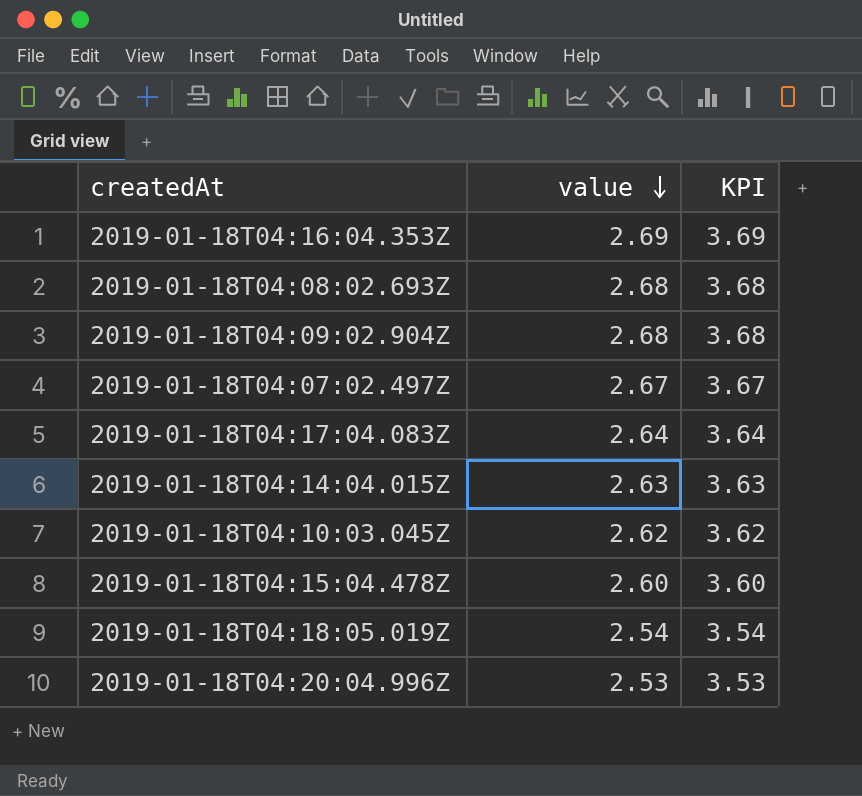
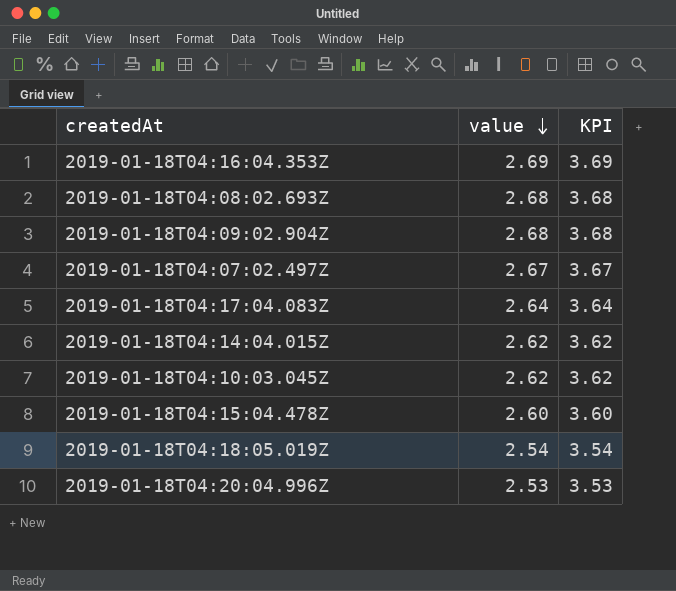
2019-01-18T04:14:04.015Z | value: 2.63 -> 2.62
2019-01-18T04:14:04.015Z | KPI: 3.63 -> 3.62

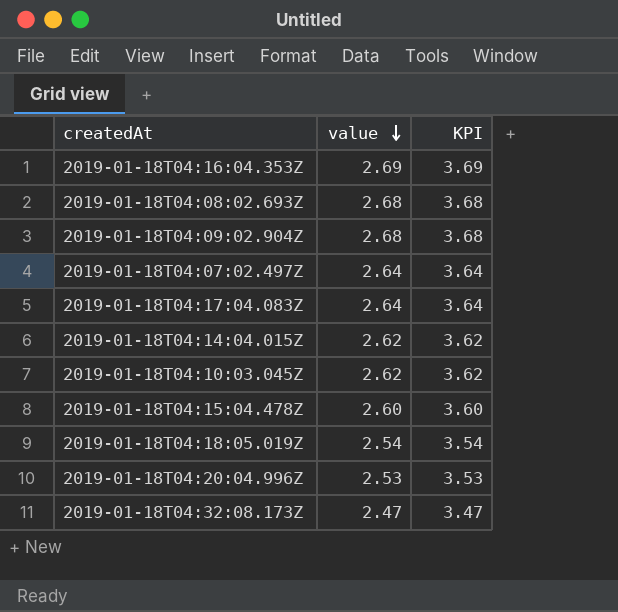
2019-01-18T04:07:02.497Z | value: 2.67 -> 2.64
2019-01-18T04:07:02.497Z | KPI: 3.67 -> 3.64
row 2019-01-18T04:32:08.173Z: none -> 2.47 | 3.47

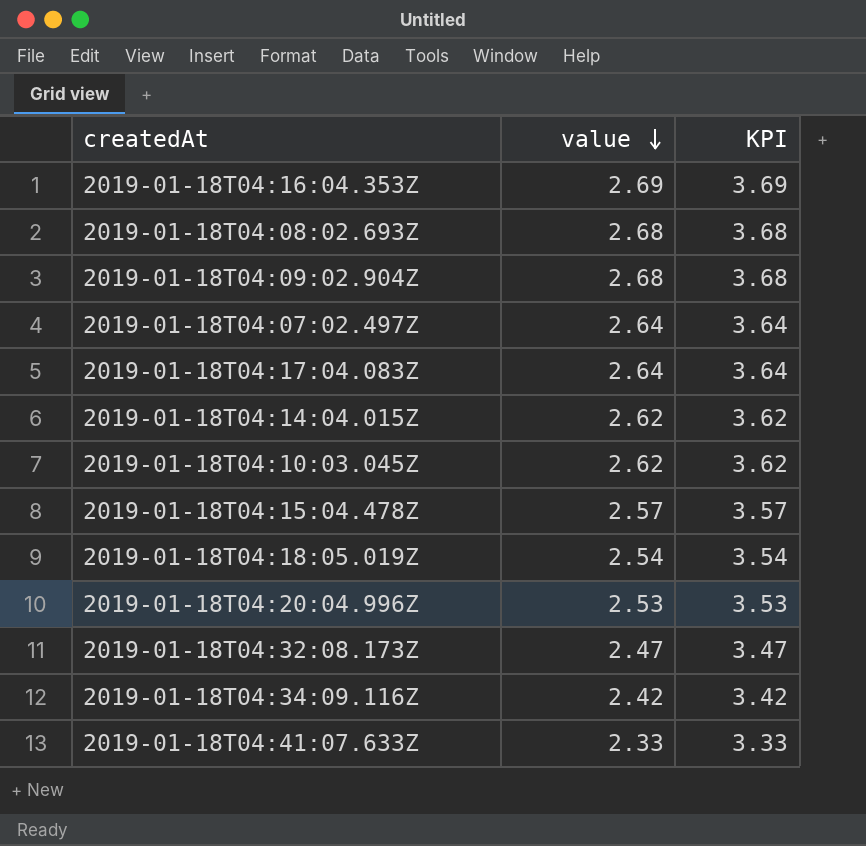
2019-01-18T04:15:04.478Z | value: 2.60 -> 2.57
2019-01-18T04:15:04.478Z | KPI: 3.60 -> 3.57
row 2019-01-18T04:34:09.116Z: none -> 2.42 | 3.42
row 2019-01-18T04:41:07.633Z: none -> 2.33 | 3.33

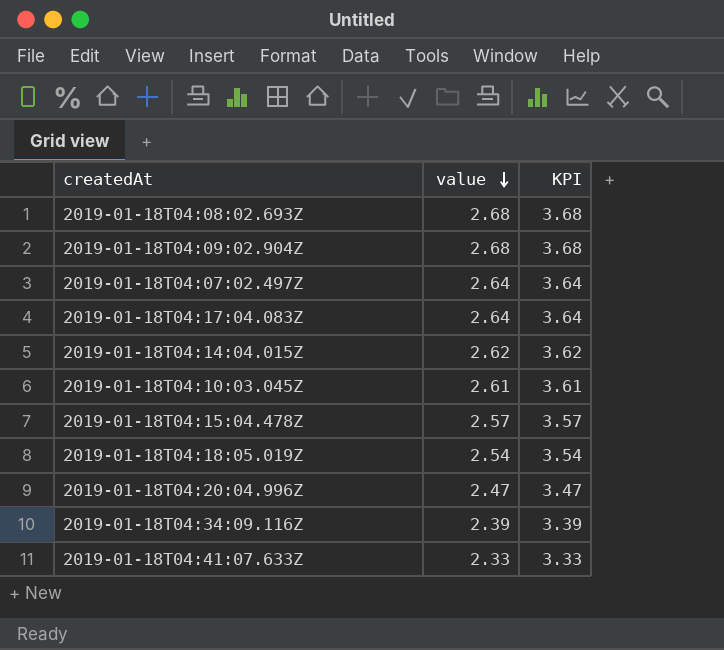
row 2019-01-18T04:16:04.353Z: 2.69 | 3.69 -> none
row 2019-01-18T04:32:08.173Z: 2.47 | 3.47 -> none
2019-01-18T04:10:03.045Z | value: 2.62 -> 2.61
2019-01-18T04:10:03.045Z | KPI: 3.62 -> 3.61
2019-01-18T04:20:04.996Z | value: 2.53 -> 2.47
2019-01-18T04:20:04.996Z | KPI: 3.53 -> 3.47
2019-01-18T04:34:09.116Z | value: 2.42 -> 2.39
2019-01-18T04:34:09.116Z | KPI: 3.42 -> 3.39

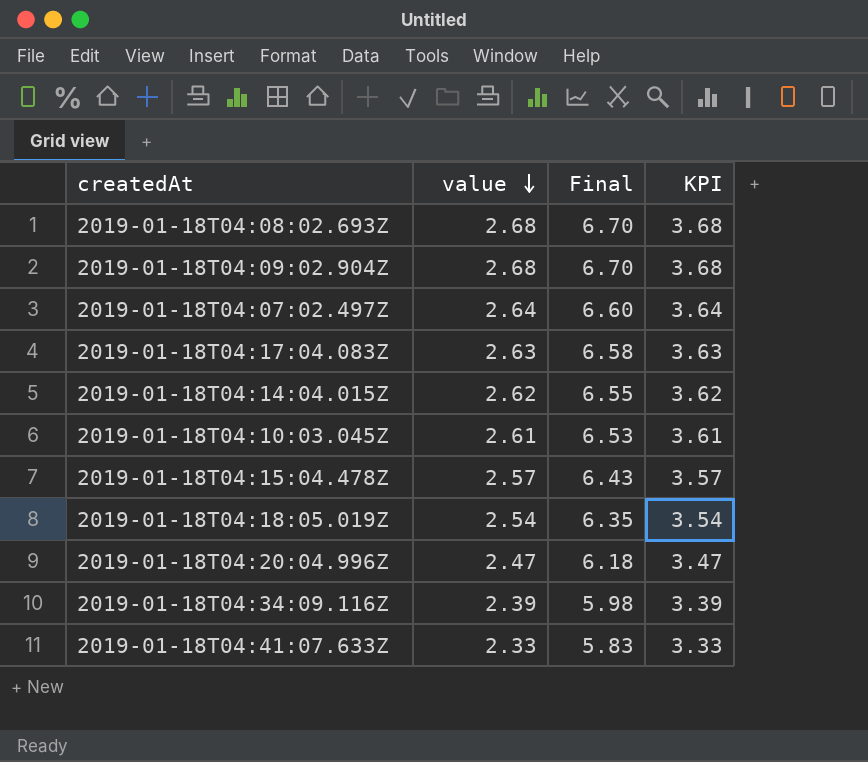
column Final | formula: none -> [value] * 2.5
2019-01-18T04:17:04.083Z | value: 2.64 -> 2.63
2019-01-18T04:17:04.083Z | KPI: 3.64 -> 3.63

